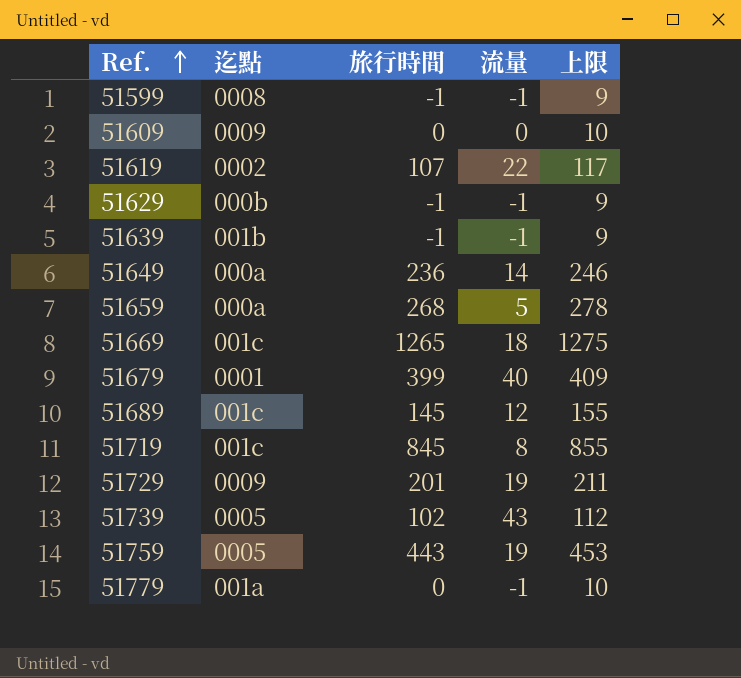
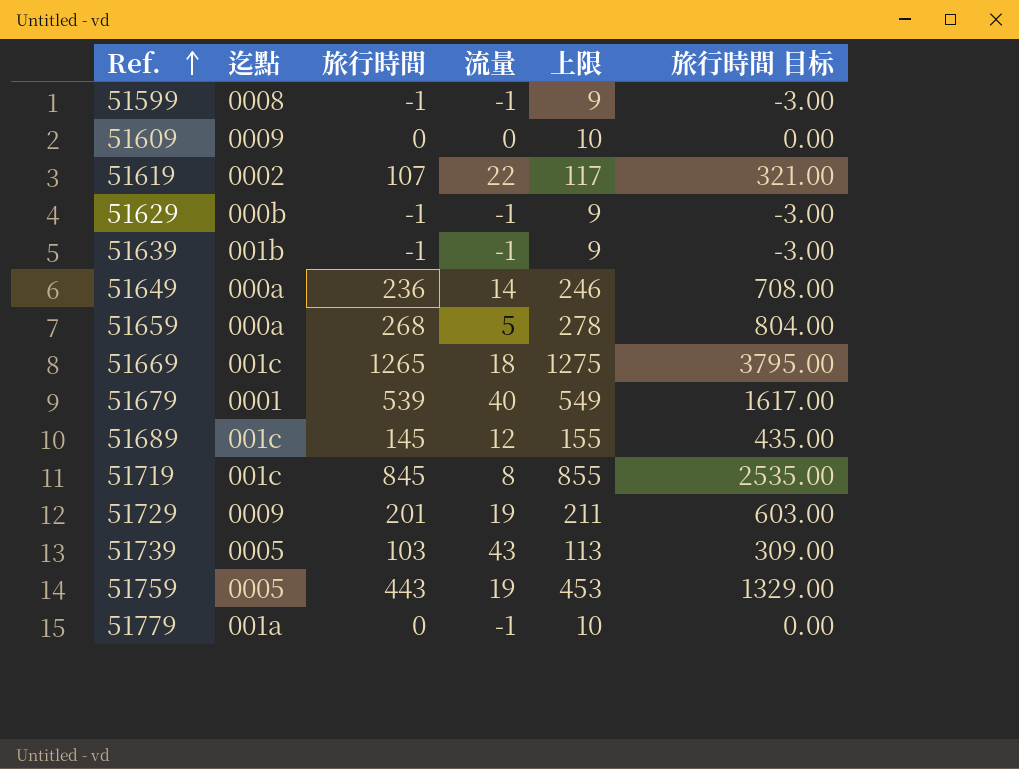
column 旅行時間 目标 | formula: none -> [旅行時間] * 3
51679 | 旅行時間: 399 -> 539
51679 | 上限: 409 -> 549
51739 | 旅行時間: 102 -> 103
51739 | 上限: 112 -> 113

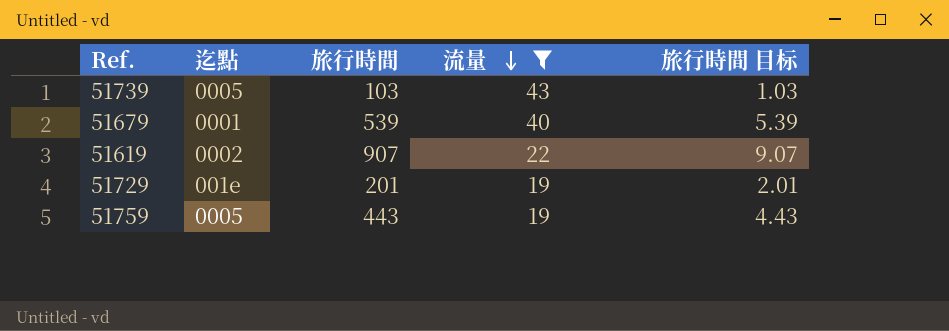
filter: none -> 流量 >= 19
row order: Ref. ascending -> 流量 descending
column 上限 | formula: [旅行時間] + 10 -> none
column 旅行時間 目标 | formula: [旅行時間] * 3 -> [旅行時間] * 0.01
51619 | 旅行時間: 107 -> 907
51729 | 迄點: 0009 -> 001e

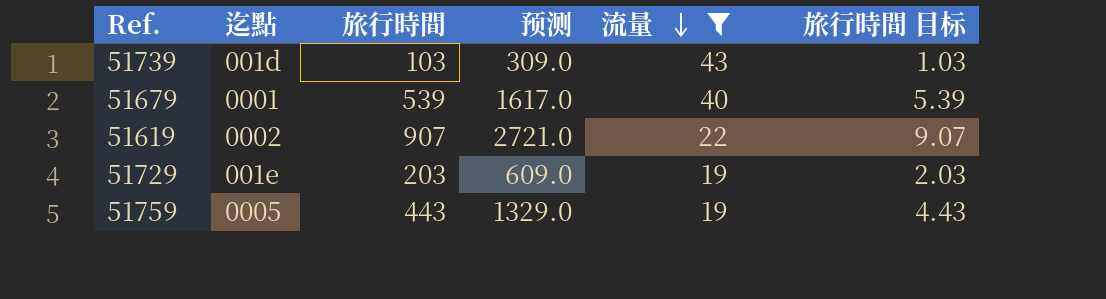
column 预测 | formula: none -> [旅行時間] * 3
51739 | 迄點: 0005 -> 001d
51729 | 旅行時間: 201 -> 203
51729 | 旅行時間 目标: 2.01 -> 2.03

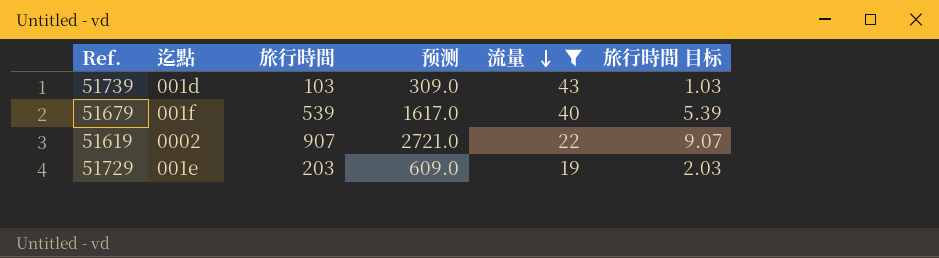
row 51759: 0005 | 443 | 1329.0 | 19 | 4.43 -> none
51679 | 迄點: 0001 -> 001f

